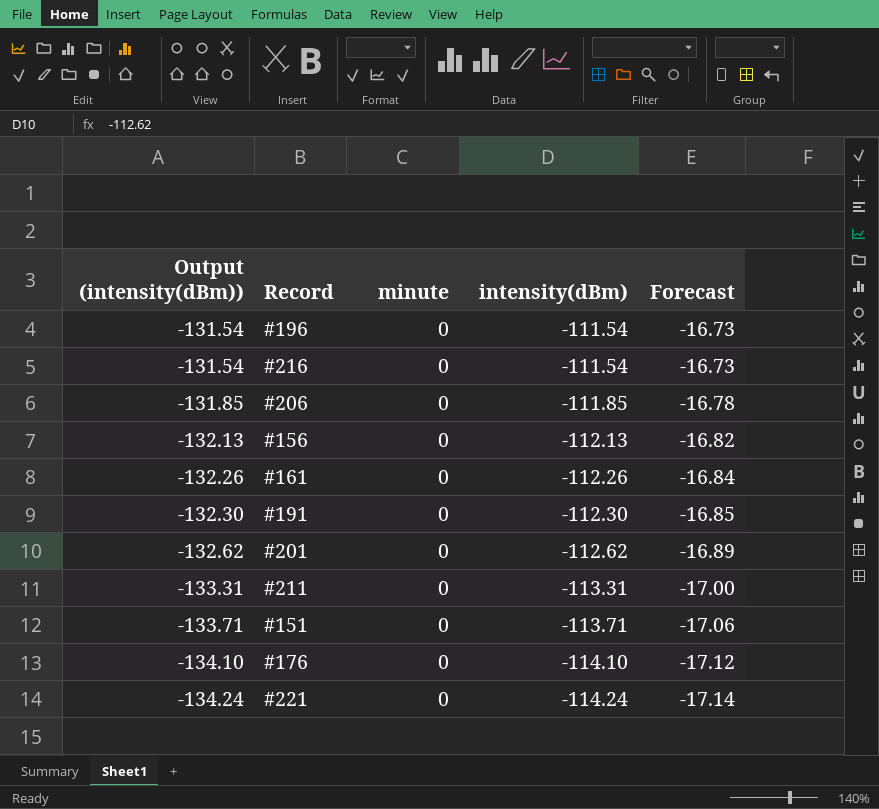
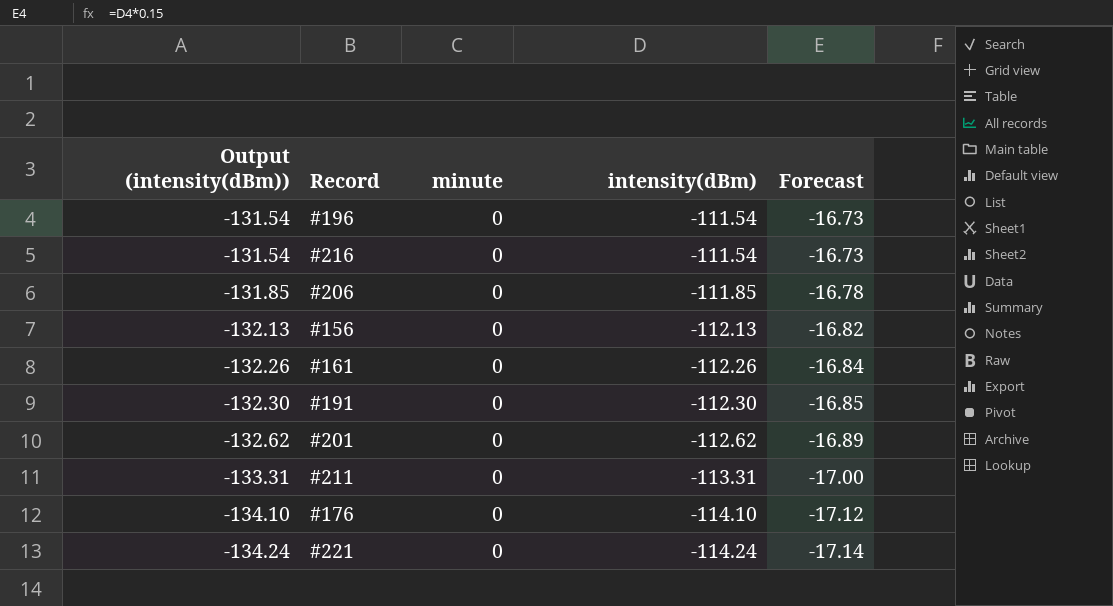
row #151: -133.71 | 0 | -113.71 | -17.06 -> none

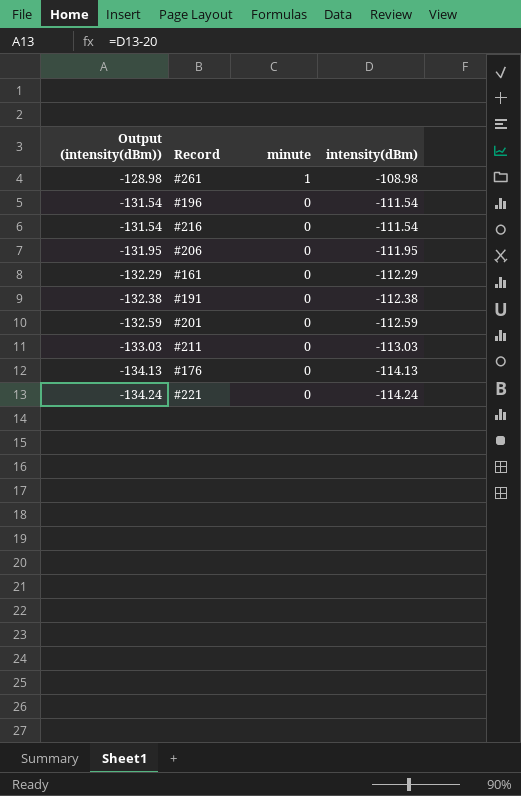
column Forecast | formula: [intensity(dBm)] * 0.15 -> none
row #156: -132.13 | 0 | -112.13 | -16.82 -> none
row #261: none -> -128.98 | 1 | -108.98
#206 | Output (intensity(dBm)): -131.85 -> -131.95
#206 | intensity(dBm): -111.85 -> -111.95
#161 | Output (intensity(dBm)): -132.26 -> -132.29
#161 | intensity(dBm): -112.26 -> -112.29
#191 | Output (intensity(dBm)): -132.30 -> -132.38
#191 | intensity(dBm): -112.30 -> -112.38
#201 | Output (intensity(dBm)): -132.62 -> -132.59
#201 | intensity(dBm): -112.62 -> -112.59
#211 | Output (intensity(dBm)): -133.31 -> -133.03
#211 | intensity(dBm): -113.31 -> -113.03
#176 | Output (intensity(dBm)): -134.10 -> -134.13
#176 | intensity(dBm): -114.10 -> -114.13

